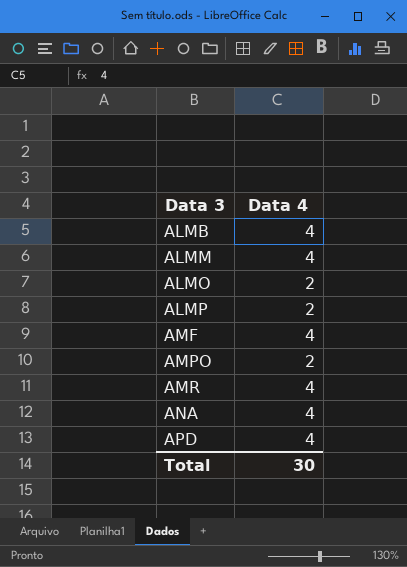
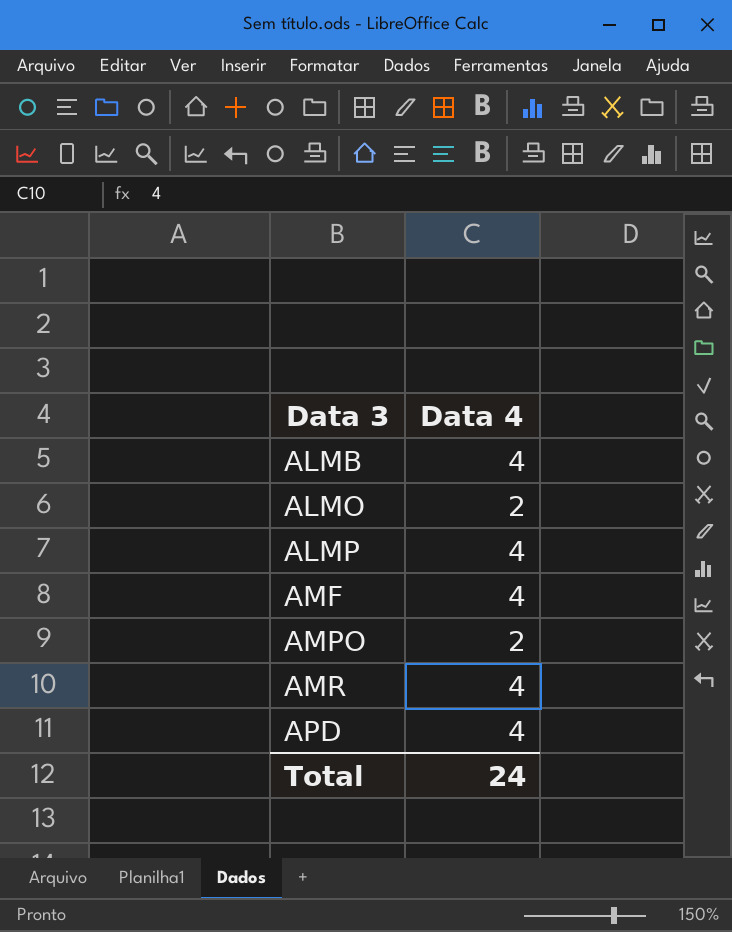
row ALMM: 4 -> none
row ANA: 4 -> none
ALMP | Data 4: 2 -> 4
Total | Data 4: 30 -> 24

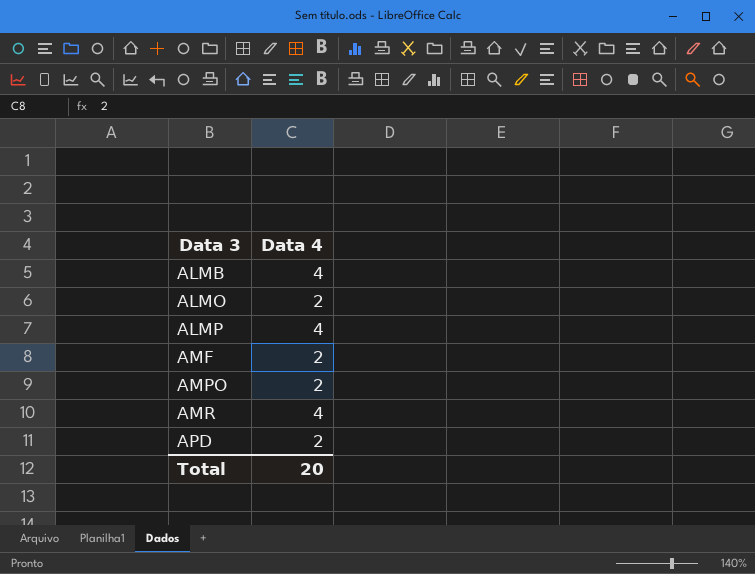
AMF | Data 4: 4 -> 2
APD | Data 4: 4 -> 2
Total | Data 4: 24 -> 20

